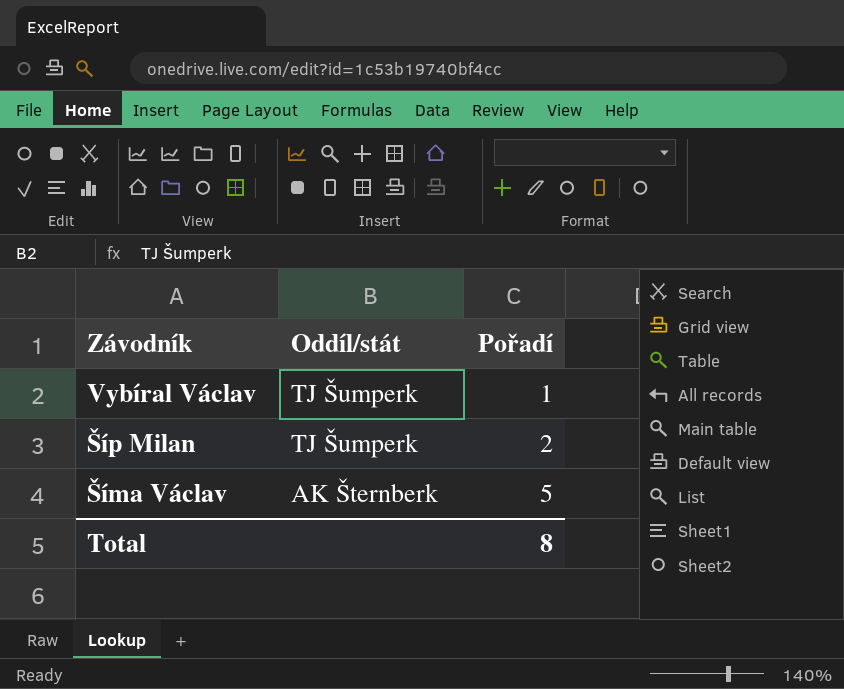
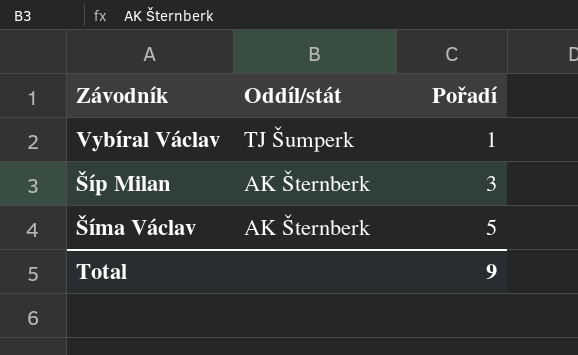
Šíp Milan | Oddíl/stát: TJ Šumperk -> AK Šternberk
Šíp Milan | Pořadí: 2 -> 3
Total | Pořadí: 8 -> 9

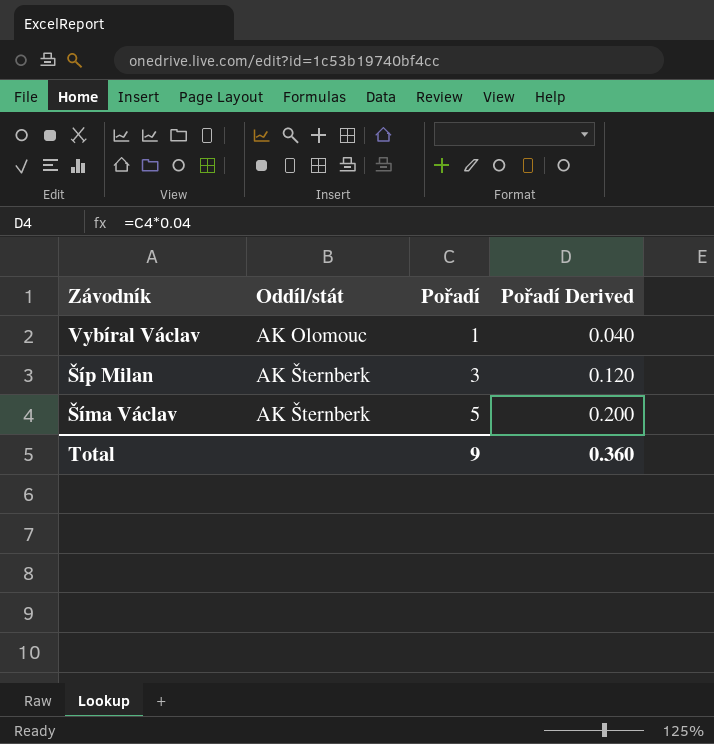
column Pořadí Derived | formula: none -> [Pořadí] * 0.04
Vybíral Václav | Oddíl/stát: TJ Šumperk -> AK Olomouc

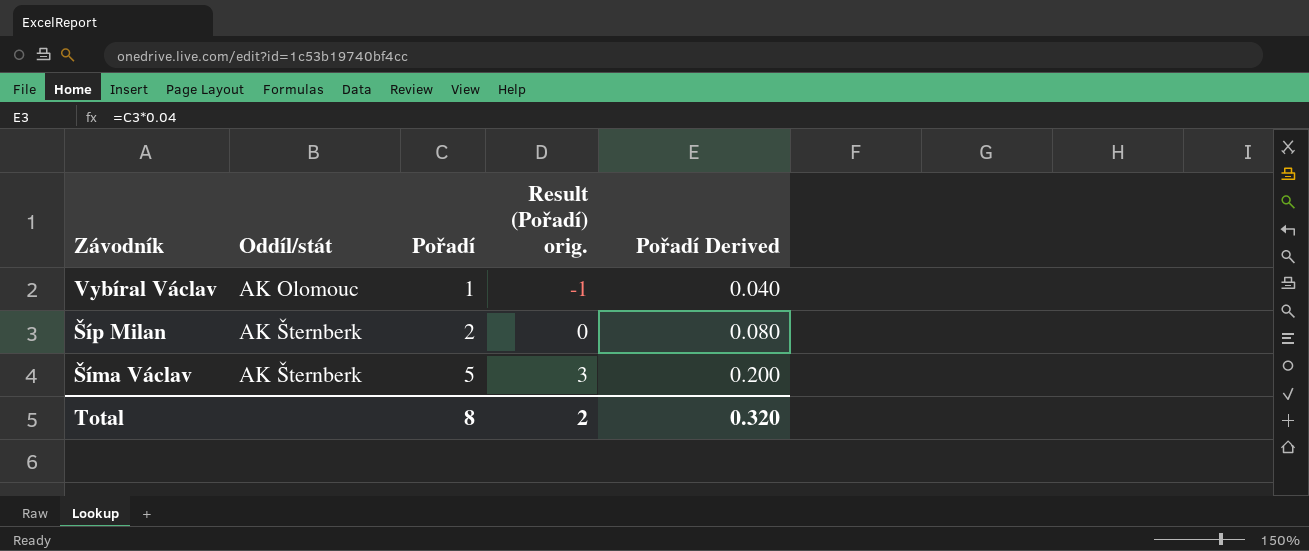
column Result (Pořadí) orig. | formula: none -> [Pořadí] - 2
Šíp Milan | Pořadí: 3 -> 2
Šíp Milan | Pořadí Derived: 0.120 -> 0.080
Total | Pořadí: 9 -> 8
Total | Pořadí Derived: 0.360 -> 0.320

